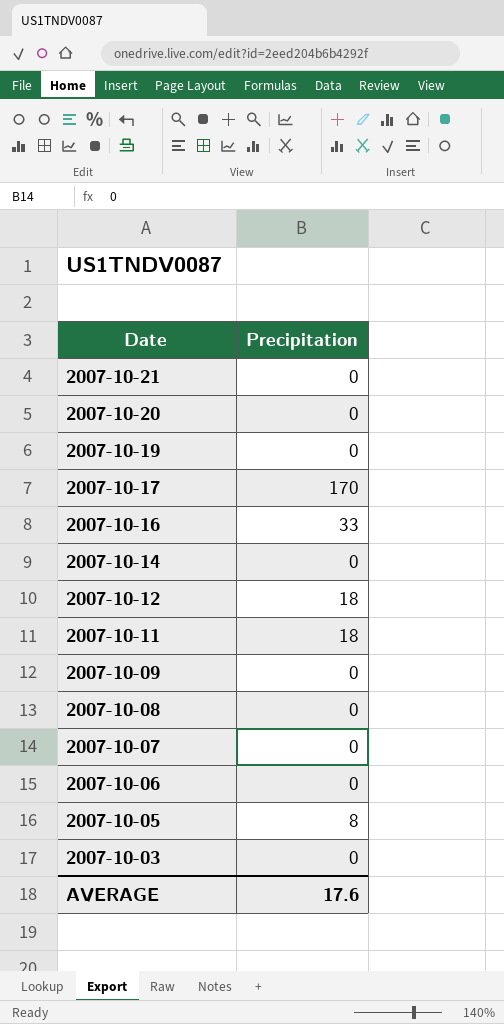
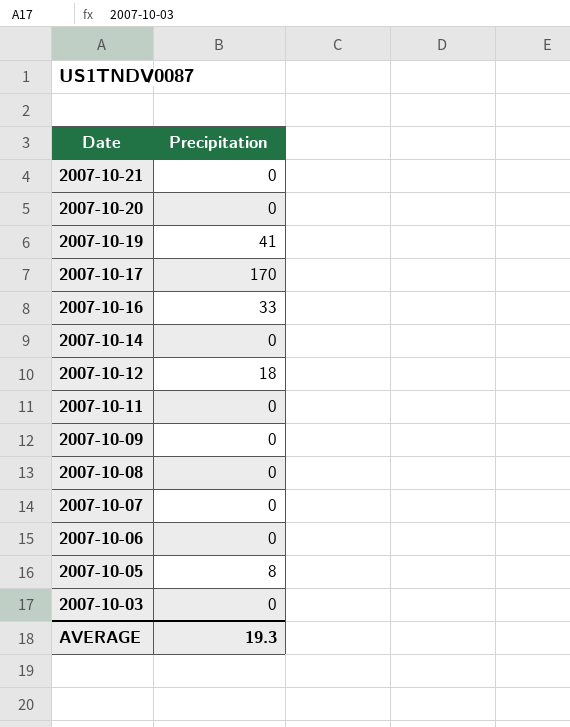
2007-10-19 | Precipitation: 0 -> 41
2007-10-11 | Precipitation: 18 -> 0
AVERAGE | Precipitation: 17.6 -> 19.3

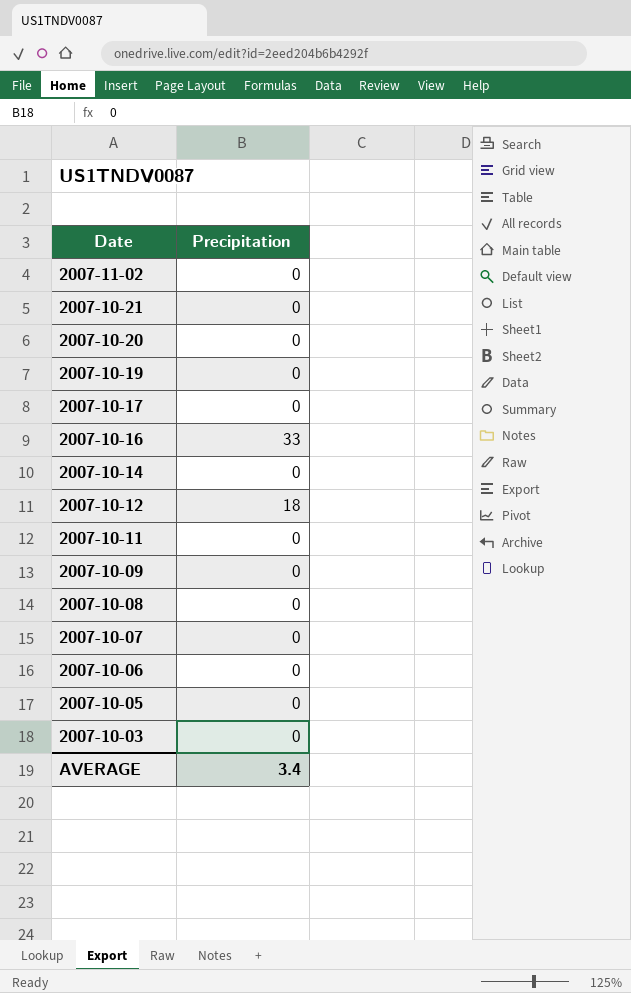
row 2007-11-02: none -> 0
2007-10-19 | Precipitation: 41 -> 0
2007-10-17 | Precipitation: 170 -> 0
2007-10-05 | Precipitation: 8 -> 0
AVERAGE | Precipitation: 19.3 -> 3.4

